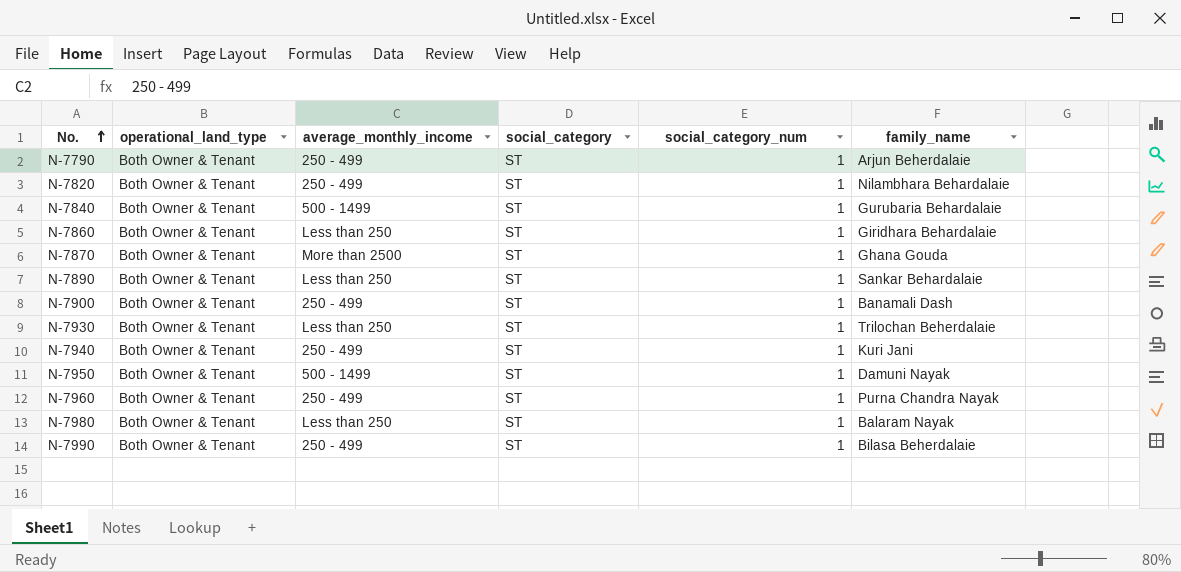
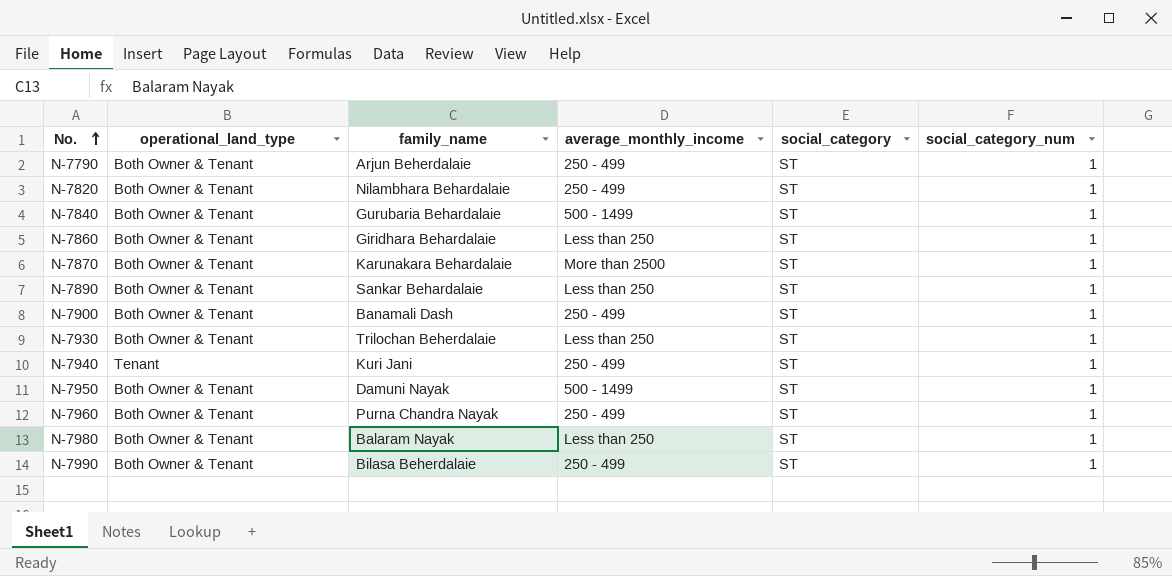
column family_name | position: 6 -> 3
N-7870 | family_name: Ghana Gouda -> Karunakara Behardalaie
N-7940 | operational_land_type: Both Owner & Tenant -> Tenant

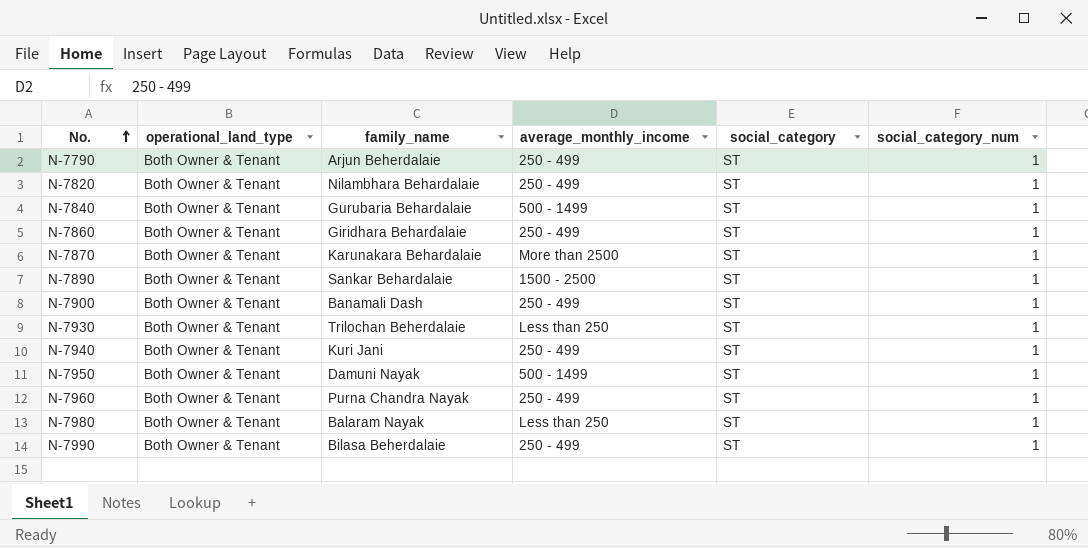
N-7860 | average_monthly_income: Less than 250 -> 250 - 499
N-7890 | average_monthly_income: Less than 250 -> 1500 - 2500
N-7940 | operational_land_type: Tenant -> Both Owner & Tenant

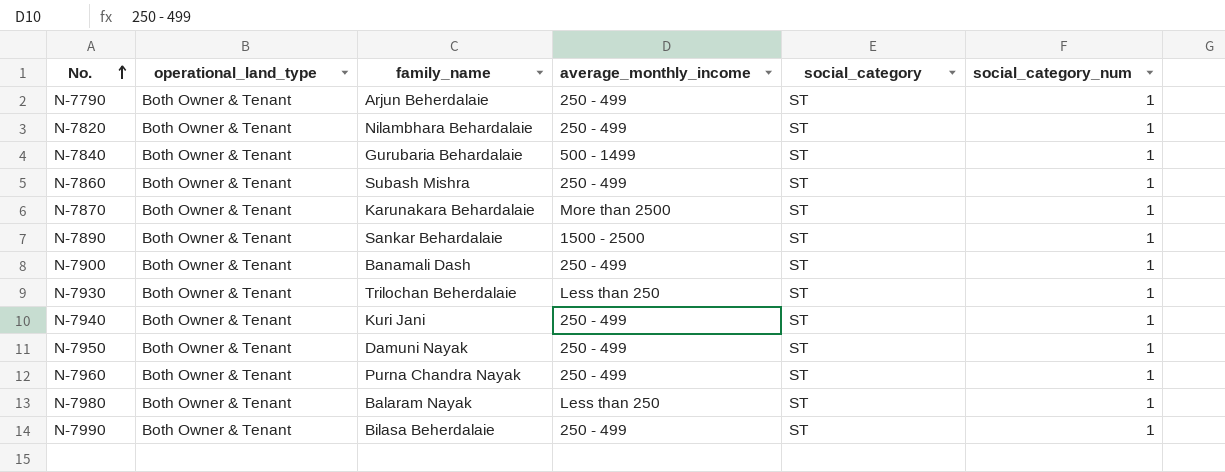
N-7860 | family_name: Giridhara Behardalaie -> Subash Mishra
N-7950 | average_monthly_income: 500 - 1499 -> 250 - 499

